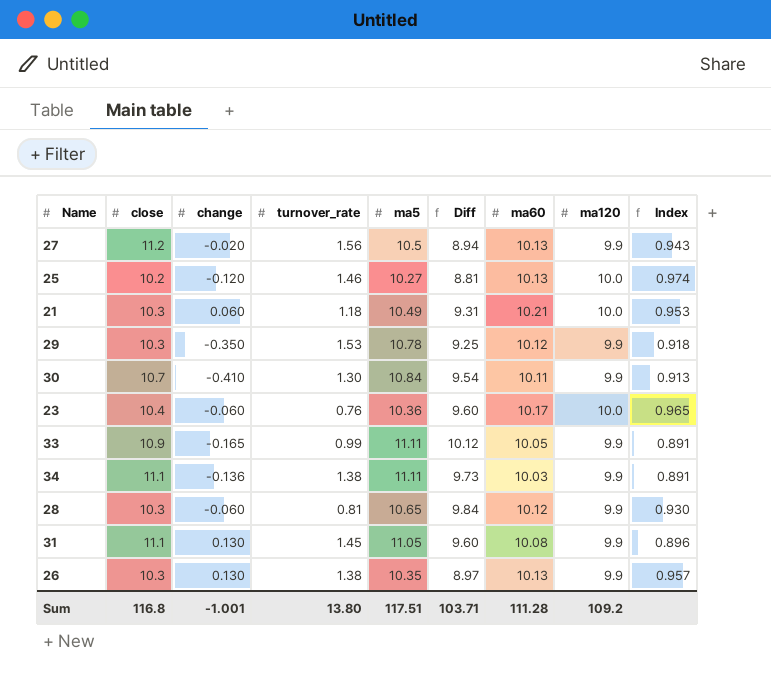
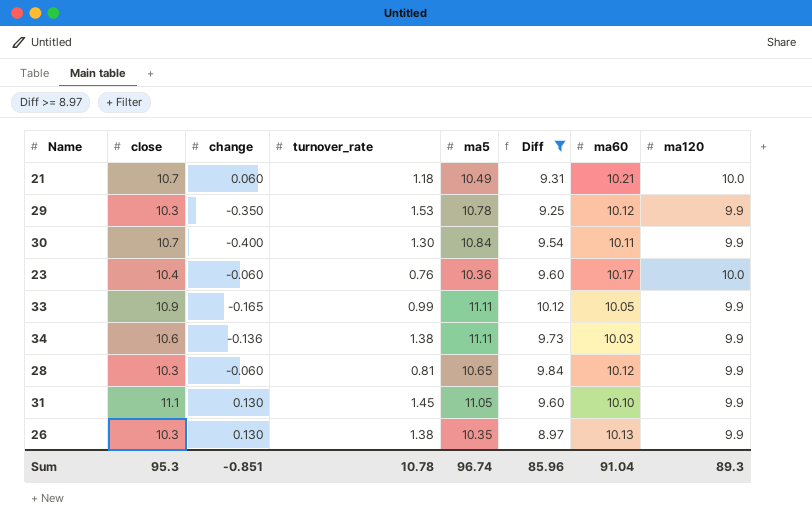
filter: none -> Diff >= 8.97
column Index | formula: [ma120] / [ma5] -> none
21 | close: 10.3 -> 10.7
30 | change: -0.410 -> -0.400
34 | close: 11.1 -> 10.6
31 | ma60: 10.08 -> 10.10
Sum | close: 116.8 -> 95.3
Sum | change: -1.001 -> -0.851
Sum | turnover_rate: 13.80 -> 10.78
Sum | ma5: 117.51 -> 96.74
Sum | Diff: 103.71 -> 85.96
Sum | ma60: 111.28 -> 91.04
Sum | ma120: 109.2 -> 89.3

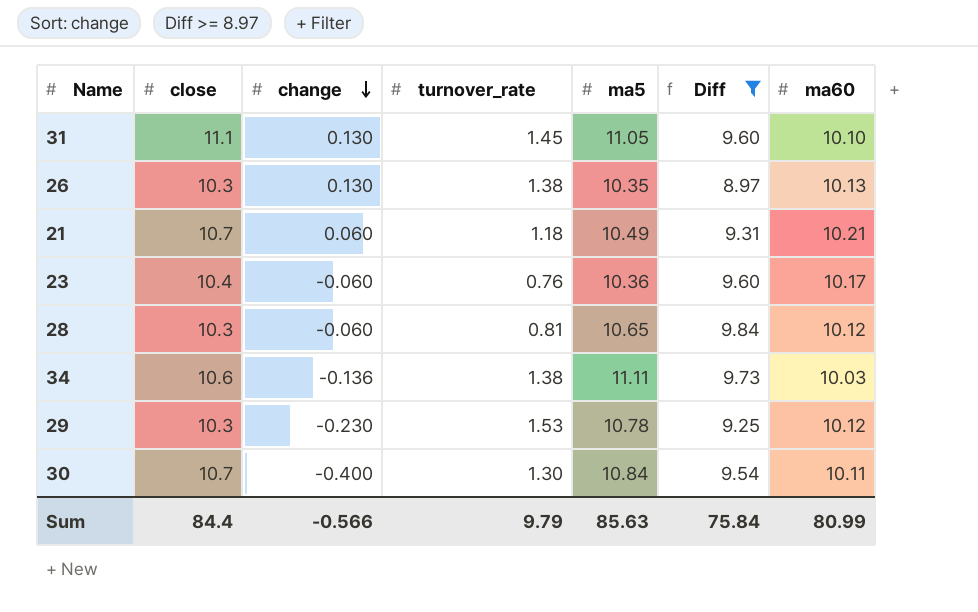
row order: none -> change descending
column ma120 | position: 8 -> none
row 33: 10.9 | -0.165 | 0.99 | 11.11 | 10.12 | 10.05 | 9.9 -> none
29 | change: -0.350 -> -0.230
Sum | close: 95.3 -> 84.4
Sum | change: -0.851 -> -0.566
Sum | turnover_rate: 10.78 -> 9.79
Sum | ma5: 96.74 -> 85.63
Sum | Diff: 85.96 -> 75.84
Sum | ma60: 91.04 -> 80.99

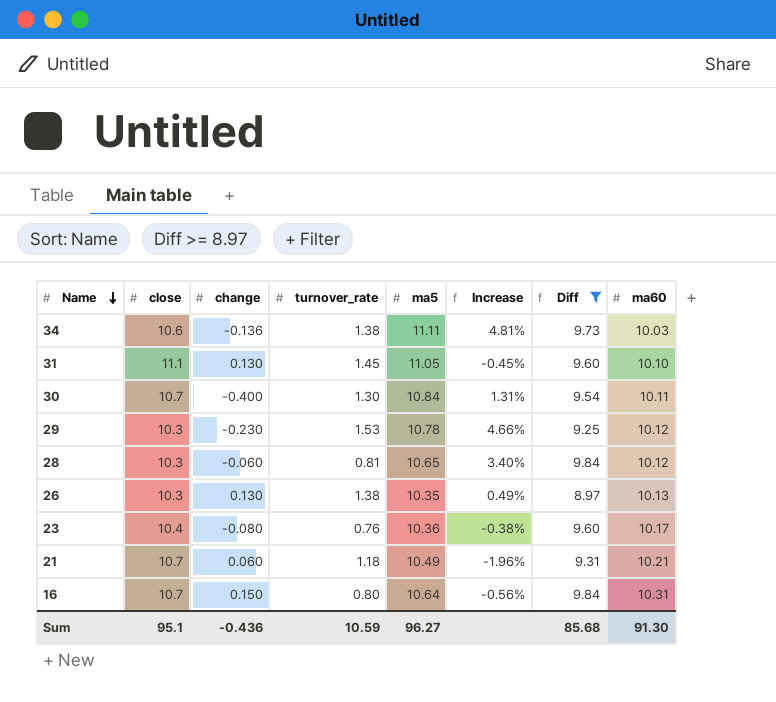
row order: change descending -> Name descending
column Increase | formula: none -> ([ma5] - [close]) / [close]
23 | change: -0.060 -> -0.080
row 16: none -> 10.7 | 0.150 | 0.80 | 10.64 | -0.56% | 9.84 | 10.31
Sum | close: 84.4 -> 95.1
Sum | change: -0.566 -> -0.436
Sum | turnover_rate: 9.79 -> 10.59
Sum | ma5: 85.63 -> 96.27
Sum | Diff: 75.84 -> 85.68
Sum | ma60: 80.99 -> 91.30

